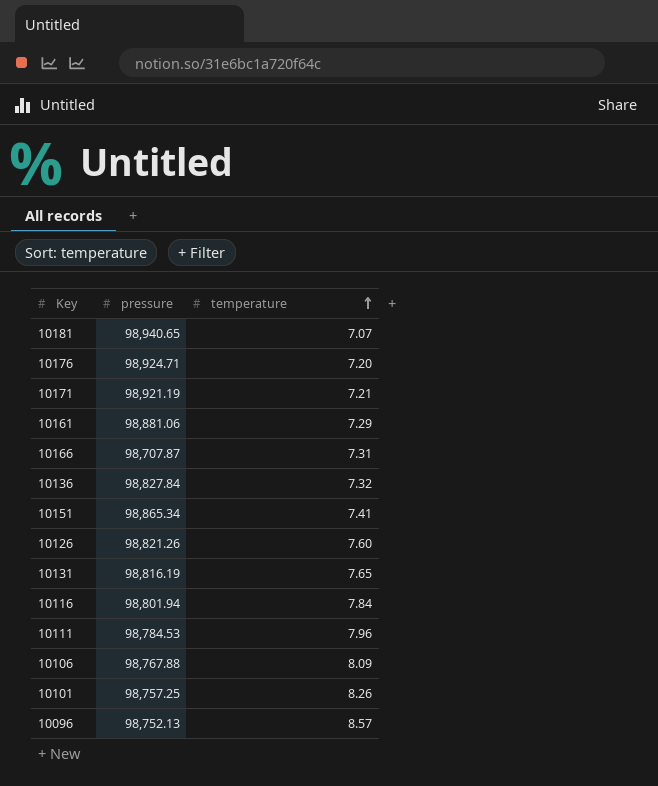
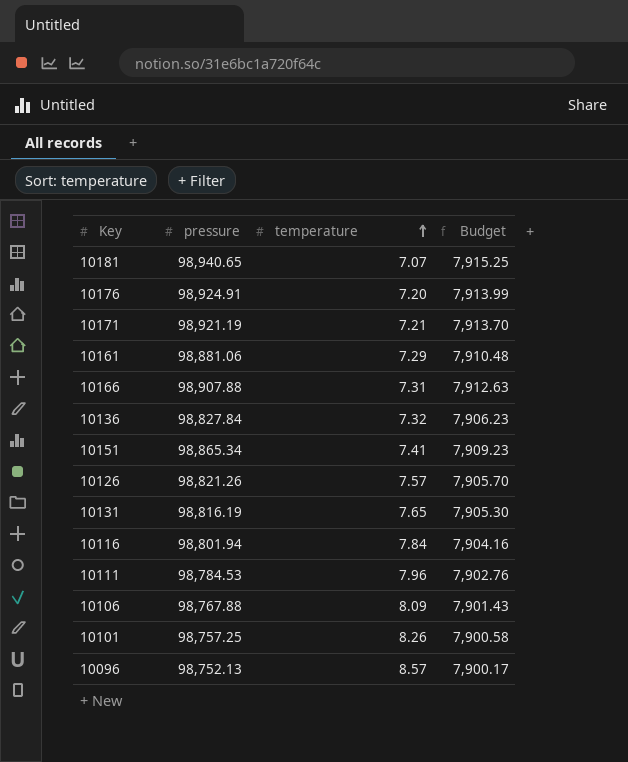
column Budget | formula: none -> [pressure] * 0.08
10176 | pressure: 98,924.71 -> 98,924.91
10166 | pressure: 98,707.87 -> 98,907.88
10126 | temperature: 7.60 -> 7.57

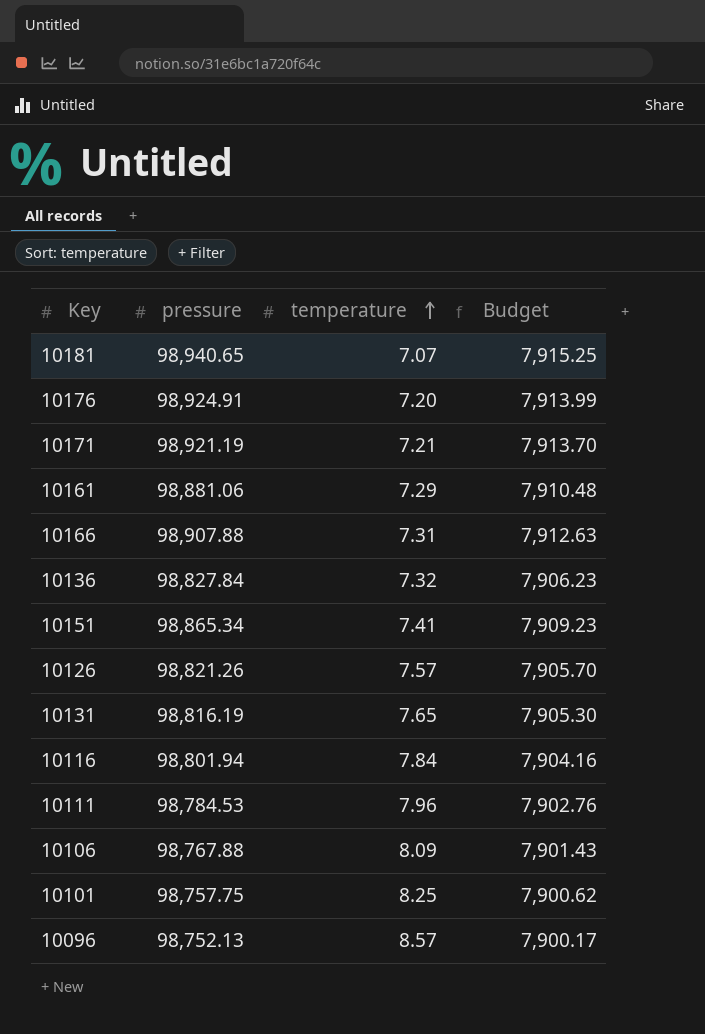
10101 | pressure: 98,757.25 -> 98,757.75
10101 | temperature: 8.26 -> 8.25
10101 | Budget: 7,900.58 -> 7,900.62

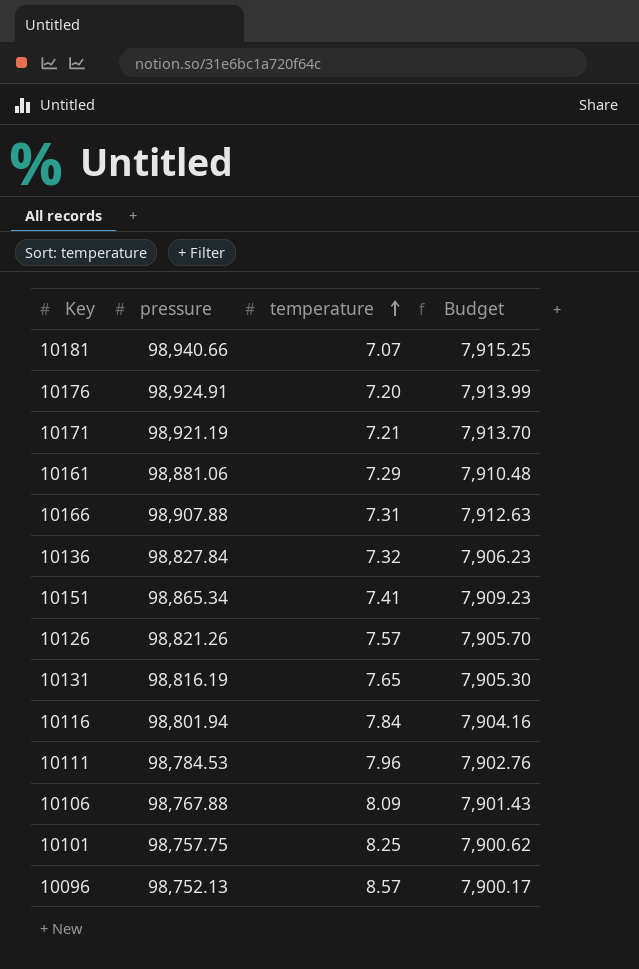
10181 | pressure: 98,940.65 -> 98,940.66

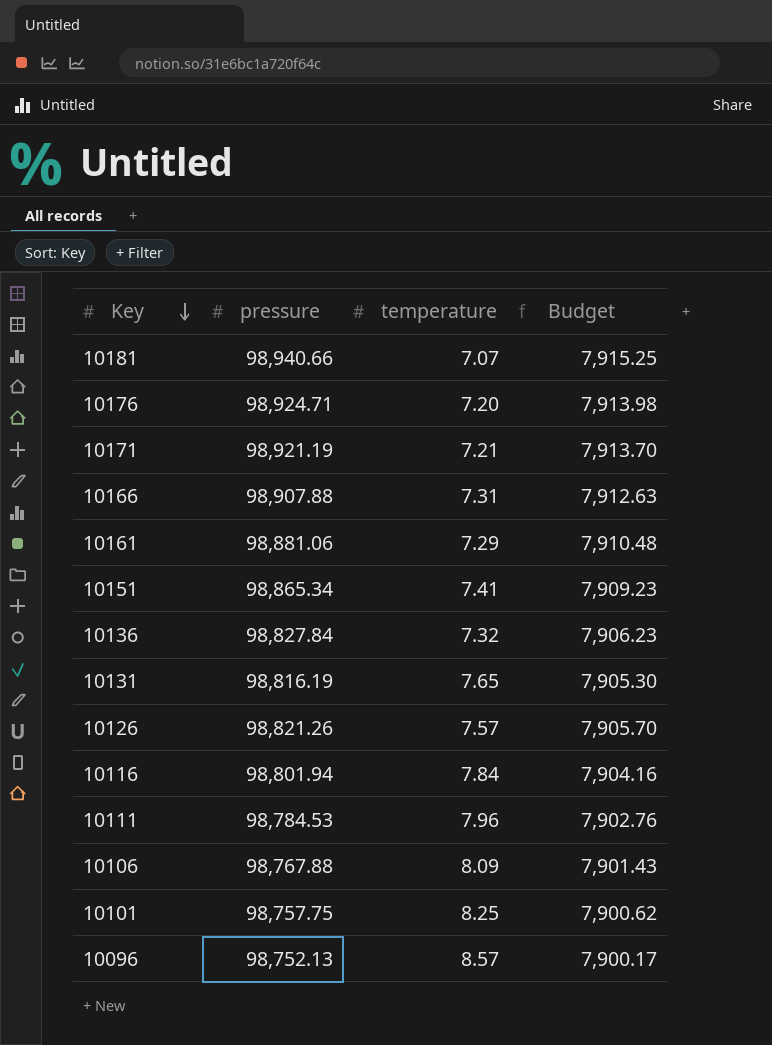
row order: temperature ascending -> Key descending
10176 | pressure: 98,924.91 -> 98,924.71
10176 | Budget: 7,913.99 -> 7,913.98

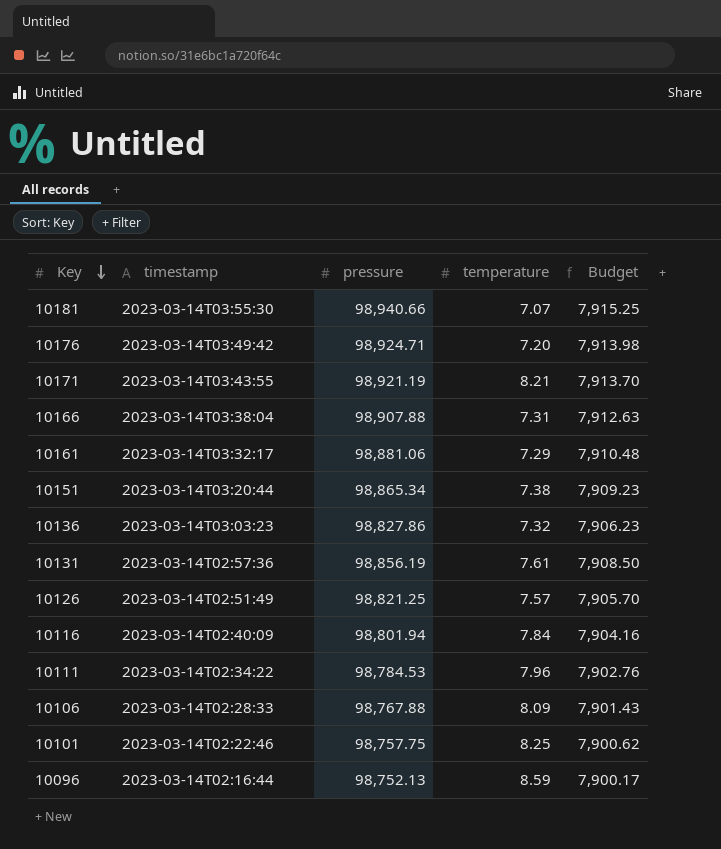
column timestamp | position: none -> 2
10171 | temperature: 7.21 -> 8.21
10151 | temperature: 7.41 -> 7.38
10136 | pressure: 98,827.84 -> 98,827.86
10131 | pressure: 98,816.19 -> 98,856.19
10131 | temperature: 7.65 -> 7.61
10131 | Budget: 7,905.30 -> 7,908.50
10126 | pressure: 98,821.26 -> 98,821.25
10096 | temperature: 8.57 -> 8.59

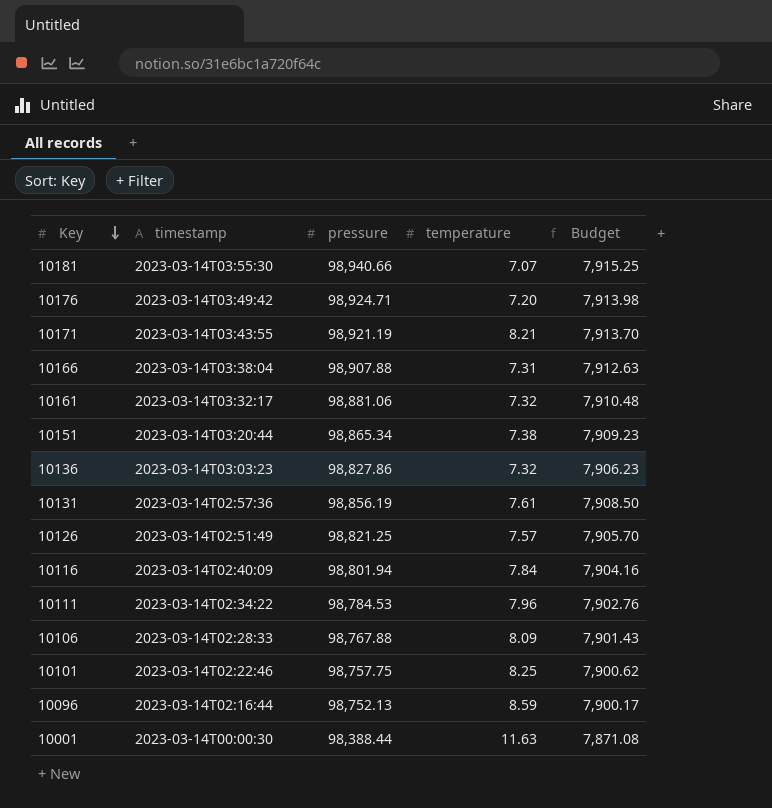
10161 | temperature: 7.29 -> 7.32
row 10001: none -> 2023-03-14T00:00:30 | 98,388.44 | 11.63 | 7,871.08

